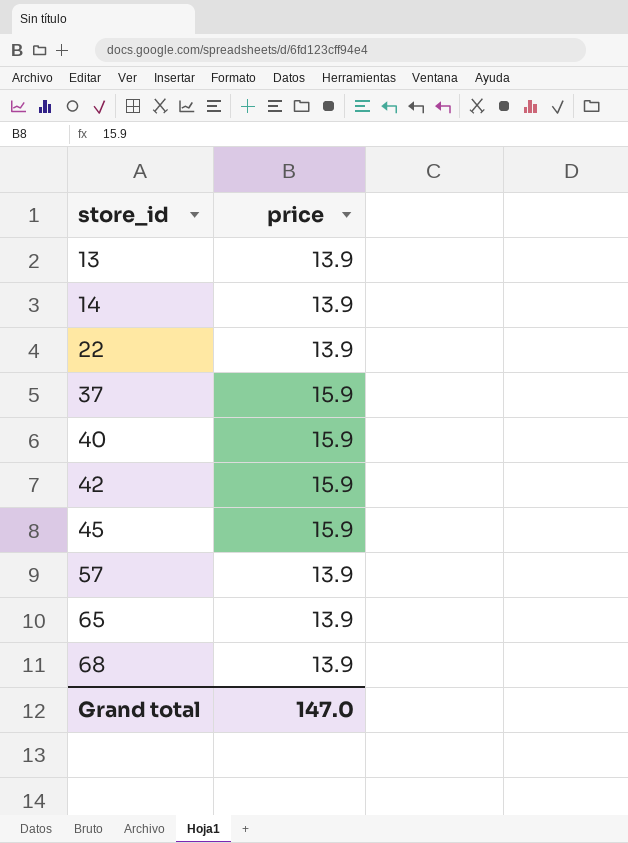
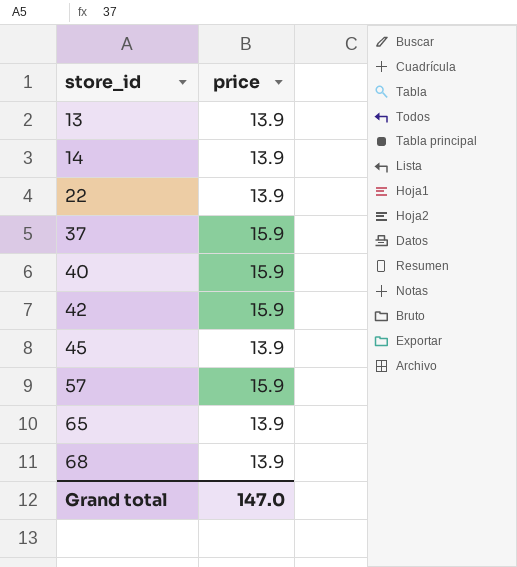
45 | price: 15.9 -> 13.9
57 | price: 13.9 -> 15.9

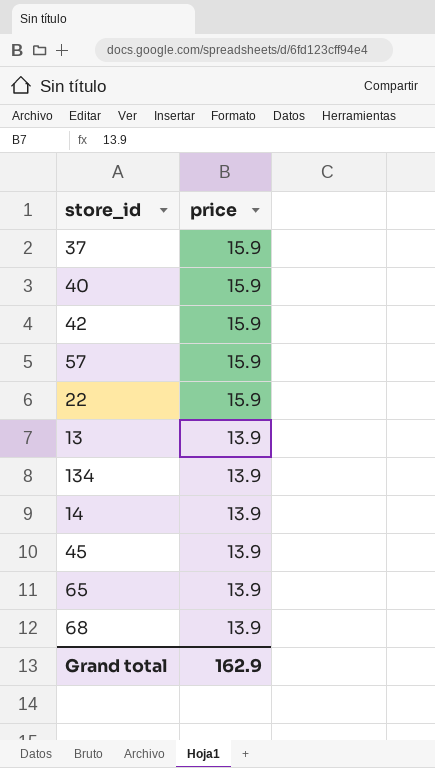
row order: store_id ascending -> price descending
22 | price: 13.9 -> 15.9
row 134: none -> 13.9
Grand total | price: 147.0 -> 162.9

